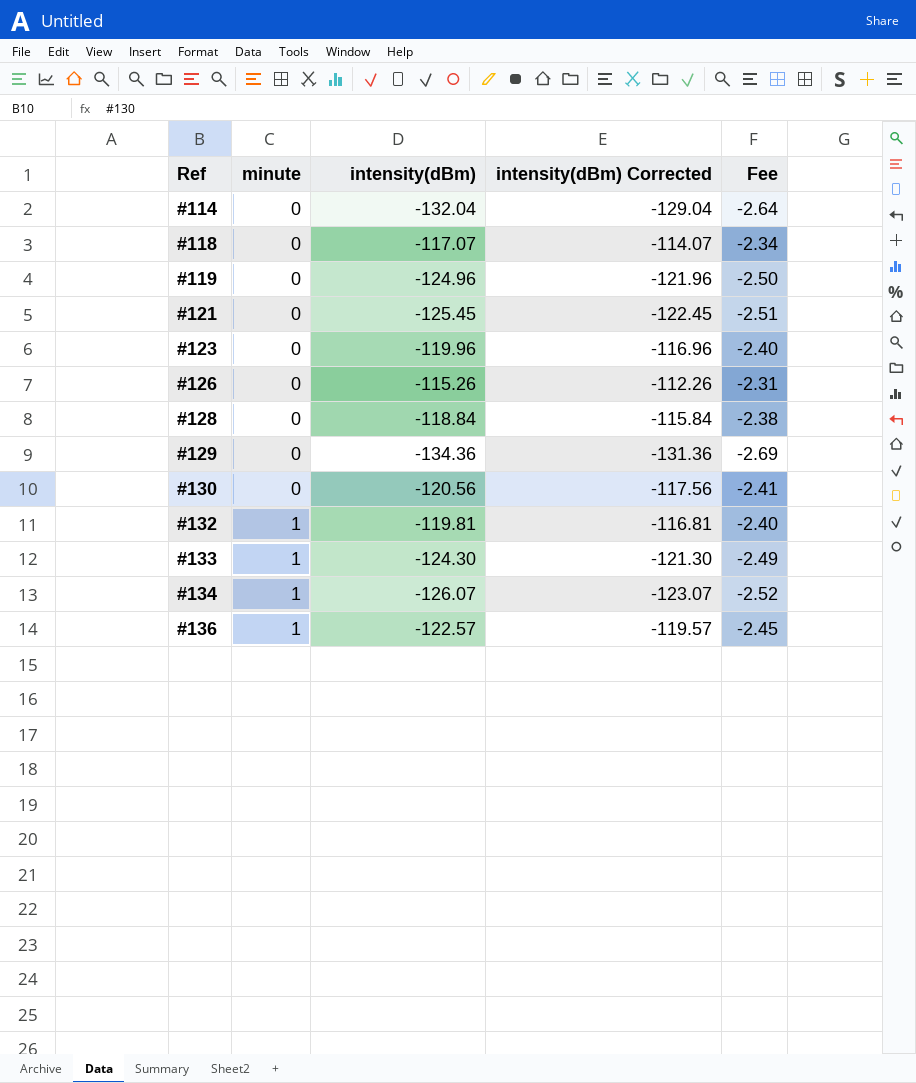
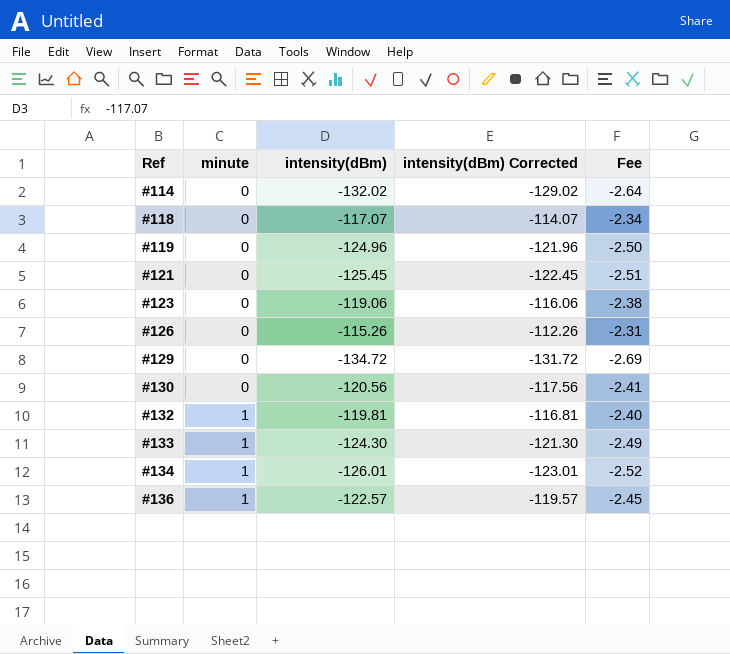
row #128: 0 | -118.84 | -115.84 | -2.38 -> none
#114 | intensity(dBm): -132.04 -> -132.02
#114 | intensity(dBm) Corrected: -129.04 -> -129.02
#123 | intensity(dBm): -119.96 -> -119.06
#123 | intensity(dBm) Corrected: -116.96 -> -116.06
#123 | Fee: -2.40 -> -2.38
#129 | intensity(dBm): -134.36 -> -134.72
#129 | intensity(dBm) Corrected: -131.36 -> -131.72
#134 | intensity(dBm): -126.07 -> -126.01
#134 | intensity(dBm) Corrected: -123.07 -> -123.01

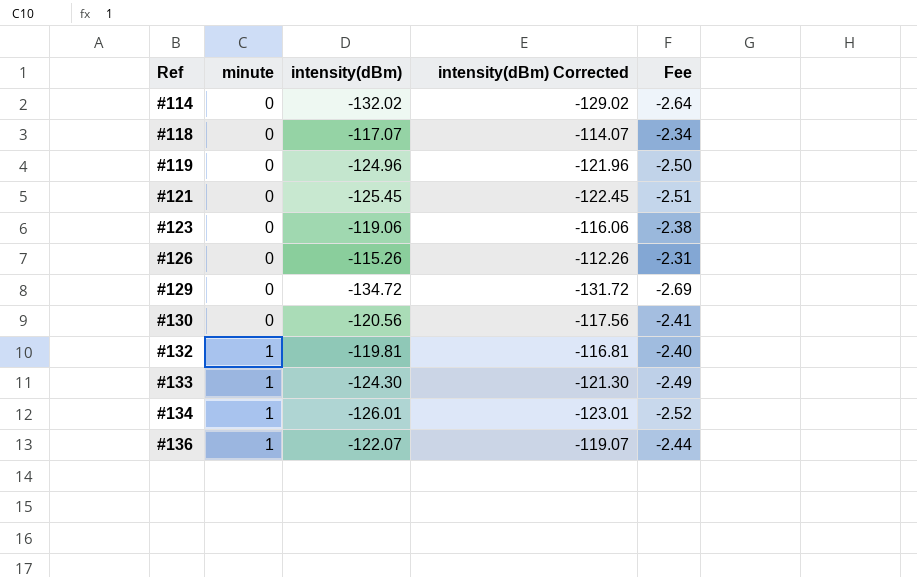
#136 | intensity(dBm): -122.57 -> -122.07
#136 | intensity(dBm) Corrected: -119.57 -> -119.07
#136 | Fee: -2.45 -> -2.44

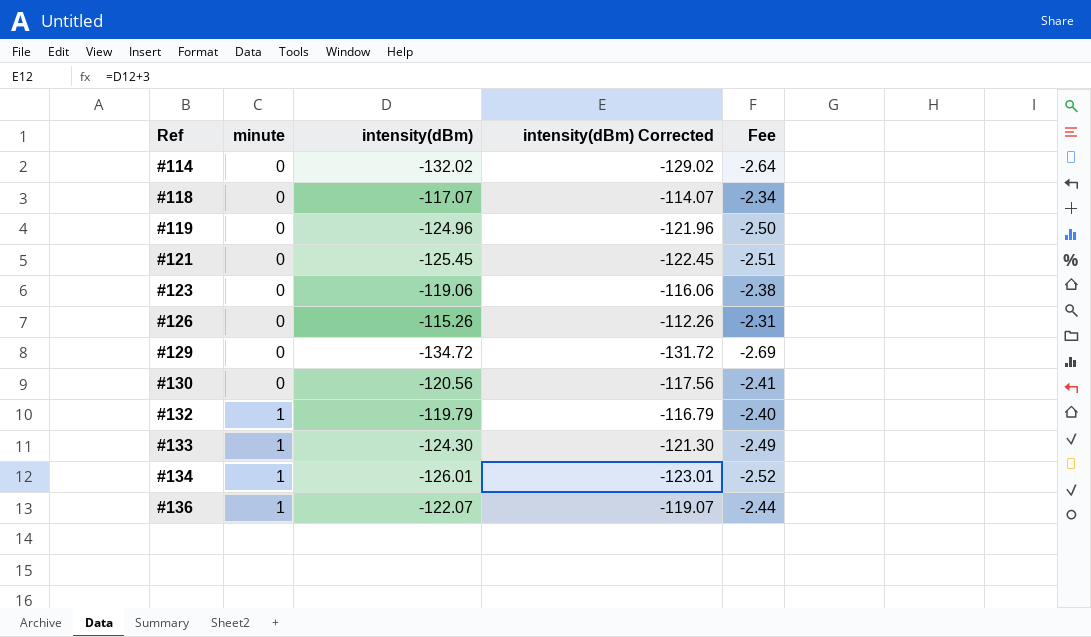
#132 | intensity(dBm): -119.81 -> -119.79
#132 | intensity(dBm) Corrected: -116.81 -> -116.79

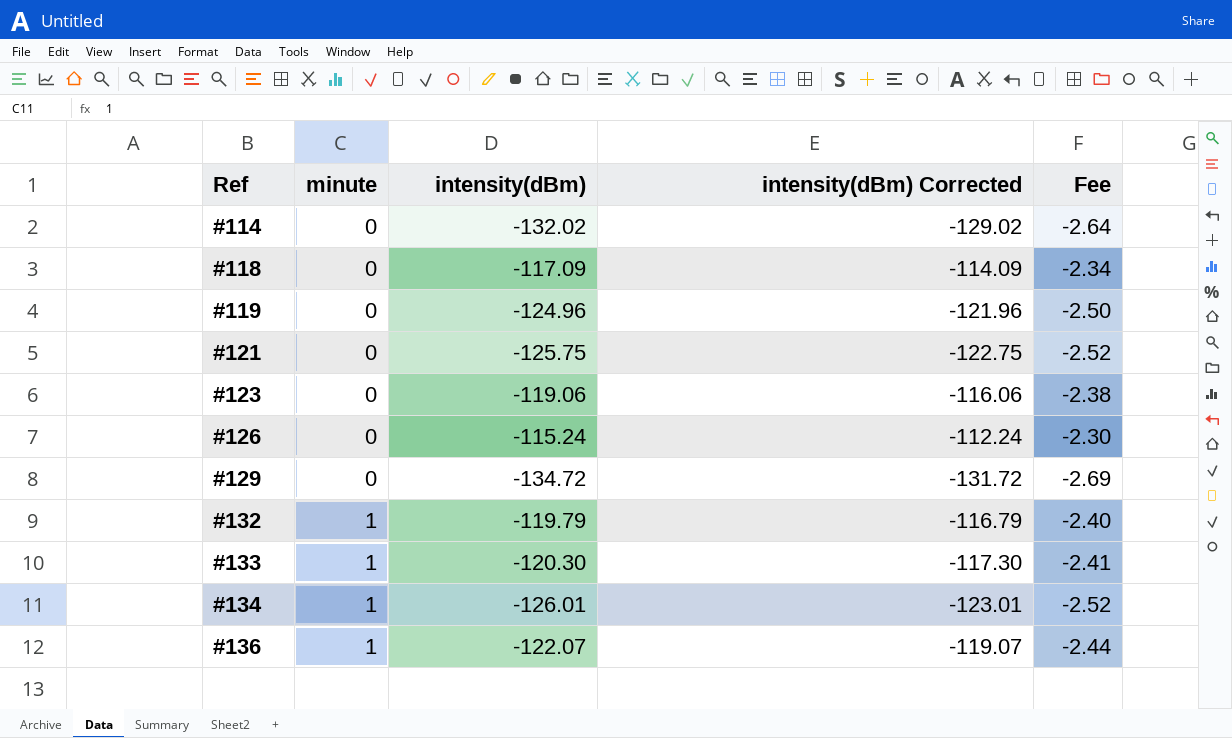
row #130: 0 | -120.56 | -117.56 | -2.41 -> none
#118 | intensity(dBm): -117.07 -> -117.09
#118 | intensity(dBm) Corrected: -114.07 -> -114.09
#121 | intensity(dBm): -125.45 -> -125.75
#121 | intensity(dBm) Corrected: -122.45 -> -122.75
#121 | Fee: -2.51 -> -2.52
#126 | intensity(dBm): -115.26 -> -115.24
#126 | intensity(dBm) Corrected: -112.26 -> -112.24
#126 | Fee: -2.31 -> -2.30
#133 | intensity(dBm): -124.30 -> -120.30
#133 | intensity(dBm) Corrected: -121.30 -> -117.30
#133 | Fee: -2.49 -> -2.41

